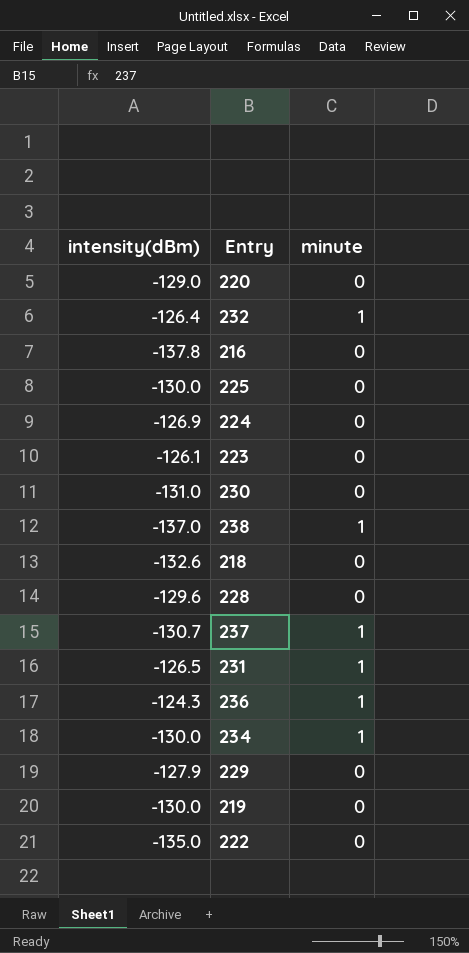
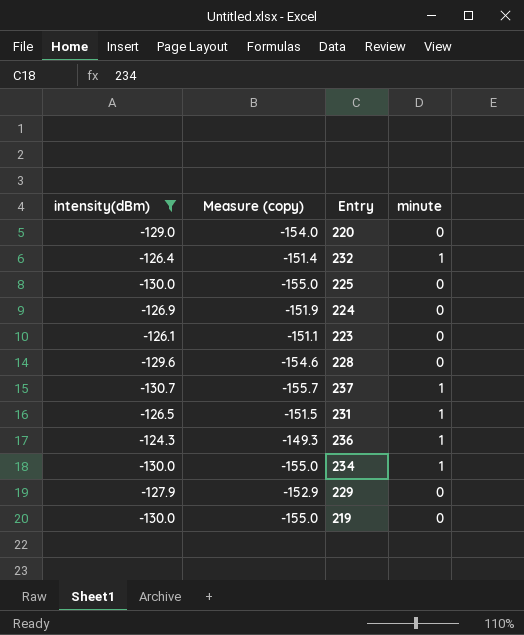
filter: none -> intensity(dBm) >= -130.7
column Measure (copy) | formula: none -> [intensity(dBm)] - 25

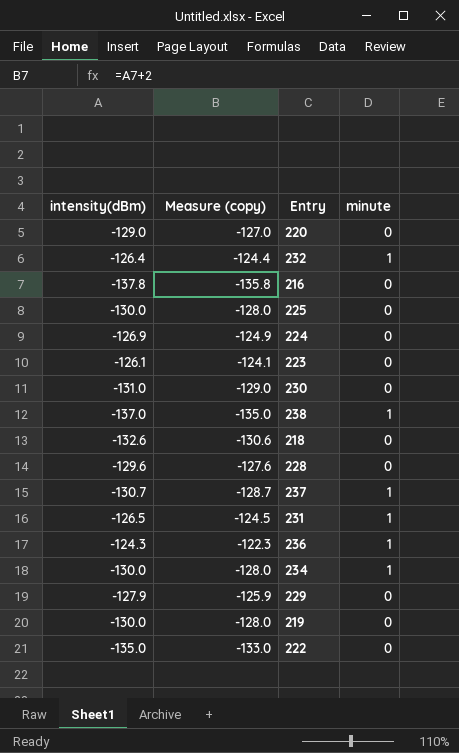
filter: intensity(dBm) >= -130.7 -> none
column Measure (copy) | formula: [intensity(dBm)] - 25 -> [intensity(dBm)] + 2

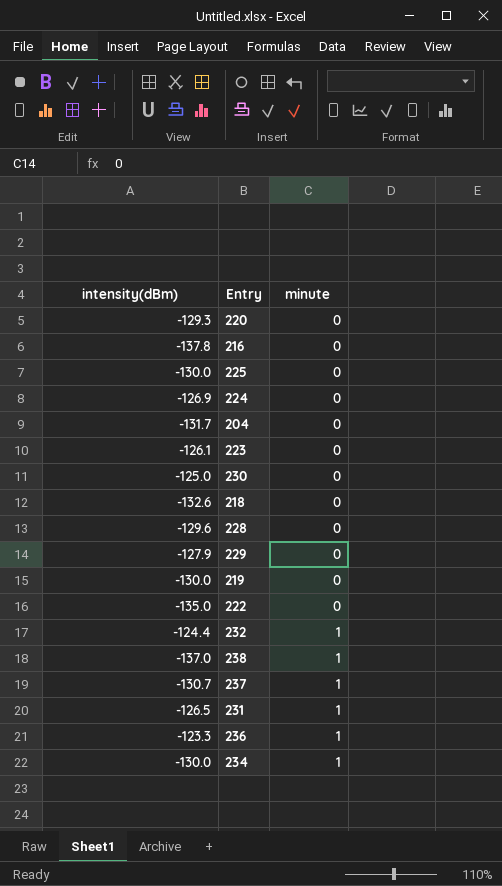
row order: none -> minute ascending
column Measure (copy) | formula: [intensity(dBm)] + 2 -> none
220 | intensity(dBm): -129.0 -> -129.3
row 204: none -> -131.7 | 0
230 | intensity(dBm): -131.0 -> -125.0
232 | intensity(dBm): -126.4 -> -124.4
236 | intensity(dBm): -124.3 -> -123.3

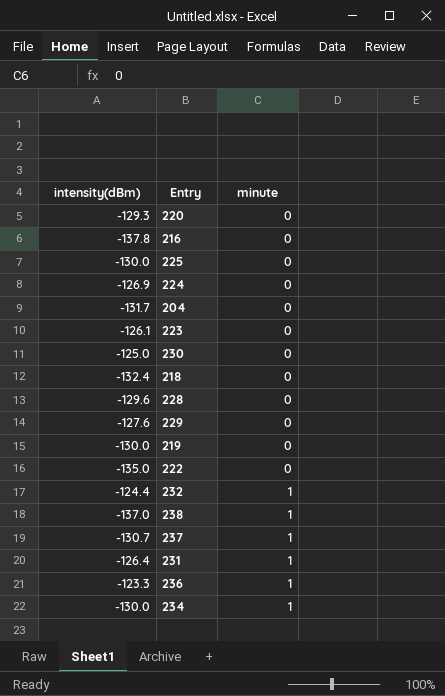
218 | intensity(dBm): -132.6 -> -132.4
229 | intensity(dBm): -127.9 -> -127.6
231 | intensity(dBm): -126.5 -> -126.4

